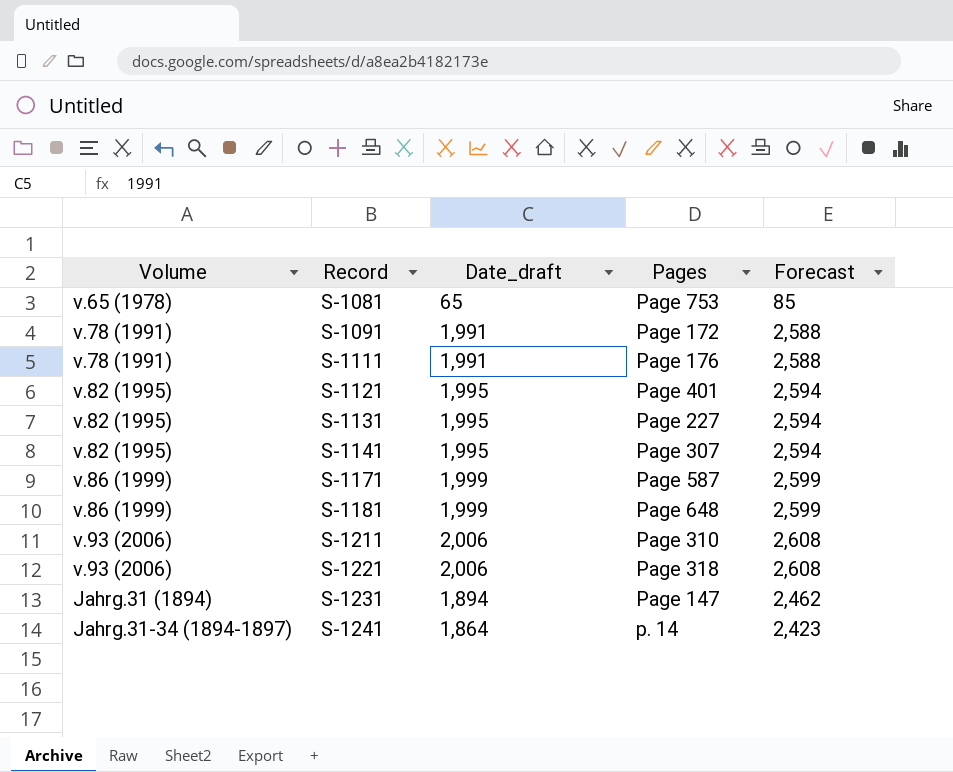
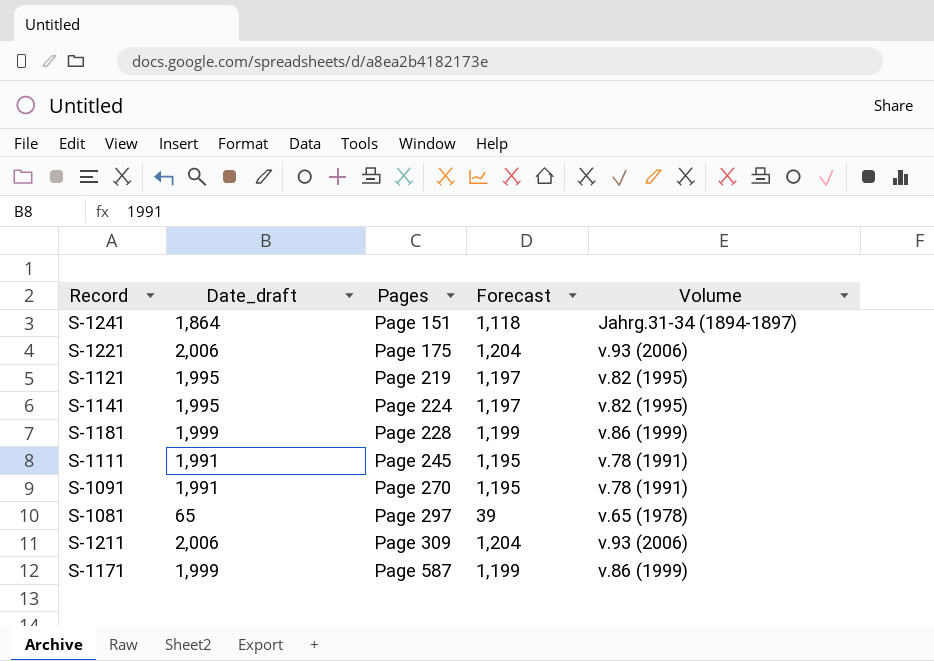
row order: Record ascending -> Pages ascending
column Forecast | formula: [Date_draft] * 1.3 -> [Date_draft] * 0.6
column Volume | position: 1 -> 5
row S-1131: v.82 (1995) | 1,995 | Page 227 | 2,594 -> none
row S-1231: Jahrg.31 (1894) | 1,894 | Page 147 | 2,462 -> none
S-1241 | Pages: p. 14 -> Page 151
S-1221 | Pages: Page 318 -> Page 175
S-1121 | Pages: Page 401 -> Page 219
S-1141 | Pages: Page 307 -> Page 224
S-1181 | Pages: Page 648 -> Page 228
S-1111 | Pages: Page 176 -> Page 245
S-1091 | Pages: Page 172 -> Page 270
S-1081 | Pages: Page 753 -> Page 297
S-1211 | Pages: Page 310 -> Page 309

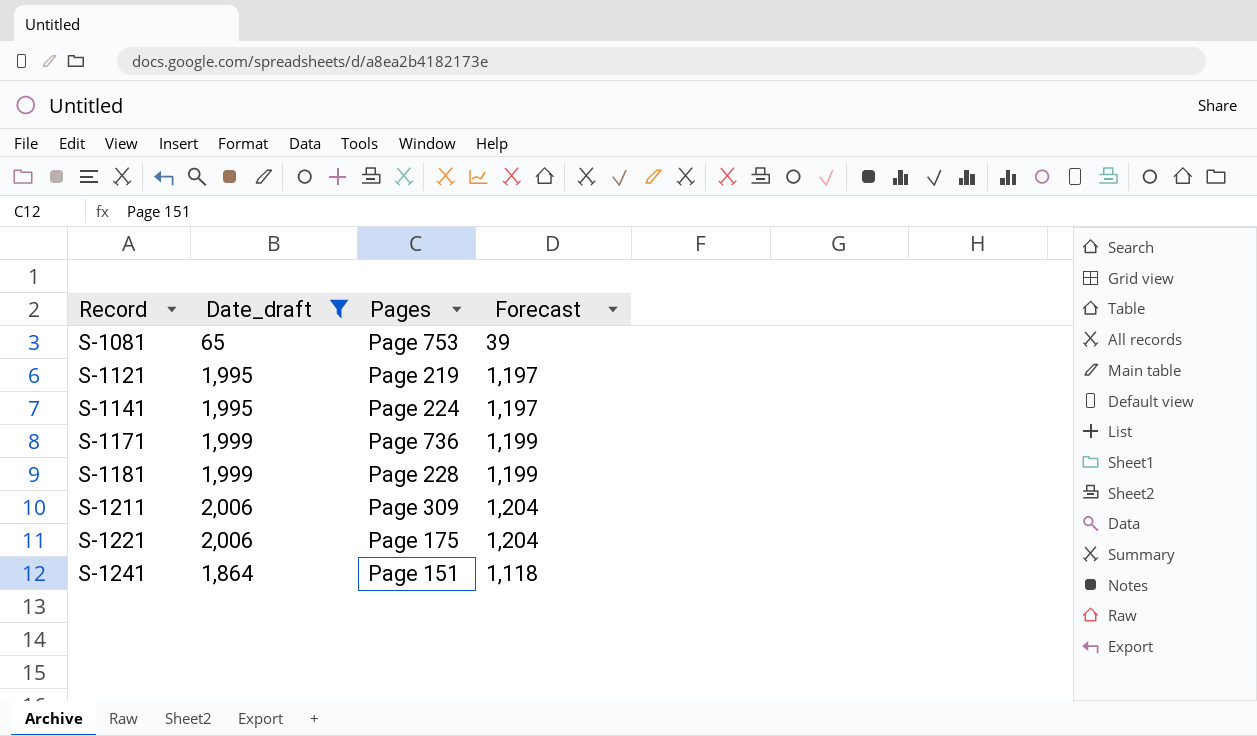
filter: none -> Date_draft != 1,991
row order: Pages ascending -> Record ascending
column Volume | position: 5 -> none
S-1081 | Pages: Page 297 -> Page 753
S-1171 | Pages: Page 587 -> Page 736

